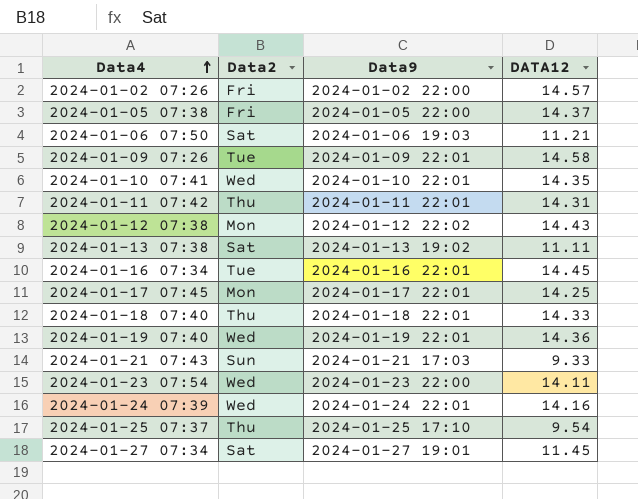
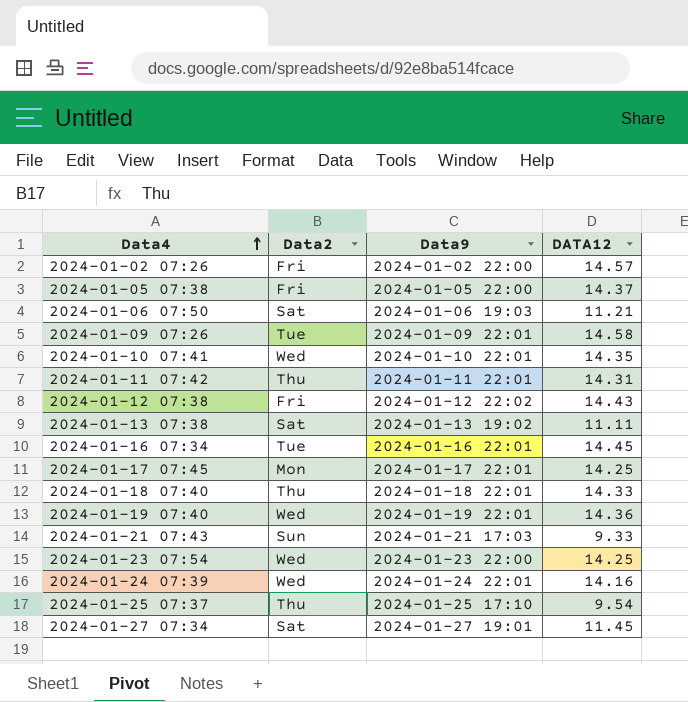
2024-01-12 07:38 | Data2: Mon -> Fri
2024-01-23 07:54 | DATA12: 14.11 -> 14.25

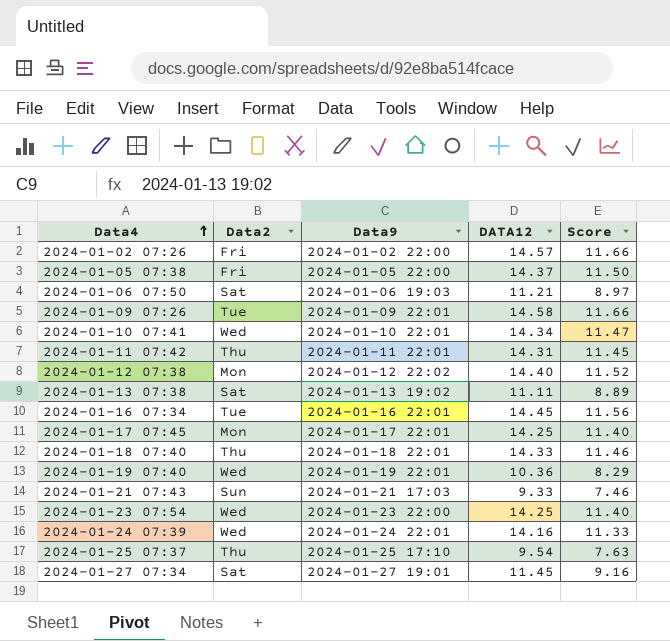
column Score | formula: none -> [DATA12] * 0.8
2024-01-10 07:41 | DATA12: 14.35 -> 14.34
2024-01-12 07:38 | Data2: Fri -> Mon
2024-01-12 07:38 | DATA12: 14.43 -> 14.40
2024-01-19 07:40 | DATA12: 14.36 -> 10.36

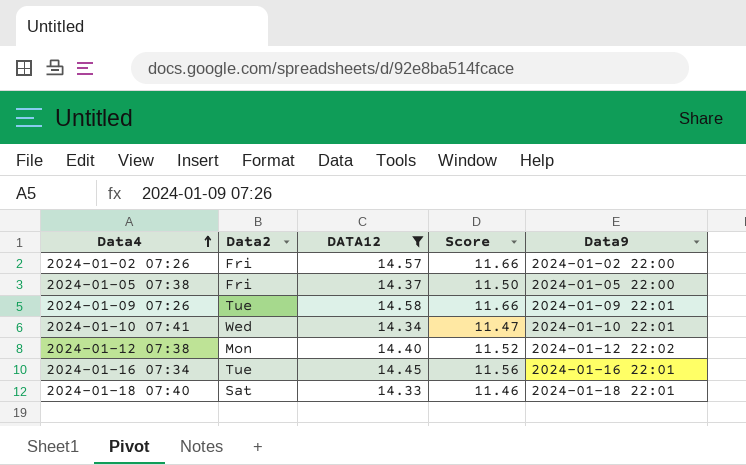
filter: none -> DATA12 >= 14.33
column Data9 | position: 3 -> 5
2024-01-18 07:40 | Data2: Thu -> Sat

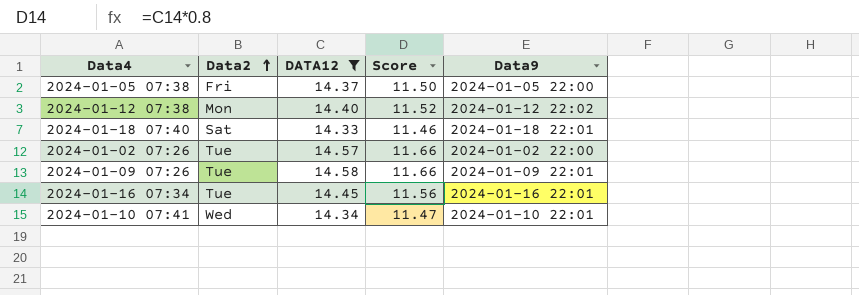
row order: Data4 ascending -> Data2 ascending
2024-01-02 07:26 | Data2: Fri -> Tue

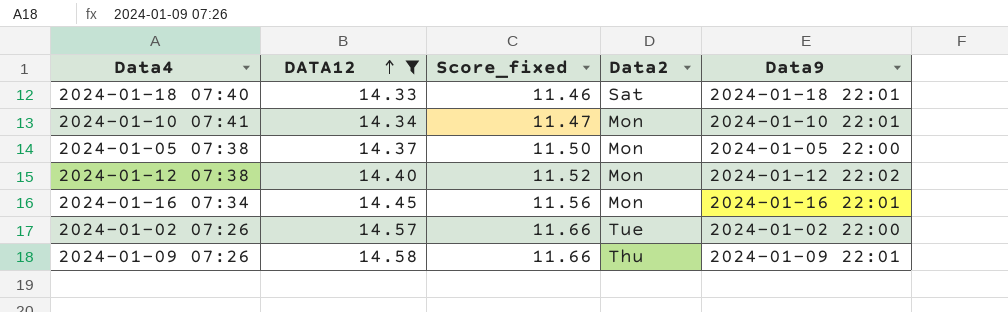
row order: Data2 ascending -> DATA12 ascending
column name: Score -> Score_fixed
column Data2 | position: 2 -> 4
2024-01-10 07:41 | Data2: Wed -> Mon
2024-01-05 07:38 | Data2: Fri -> Mon
2024-01-16 07:34 | Data2: Tue -> Mon
2024-01-09 07:26 | Data2: Tue -> Thu

